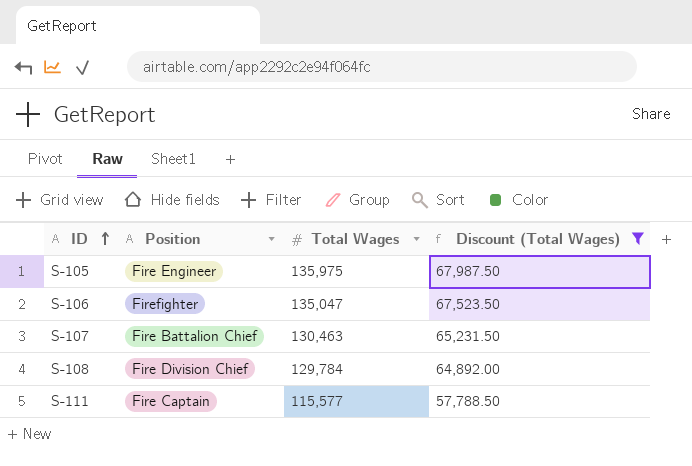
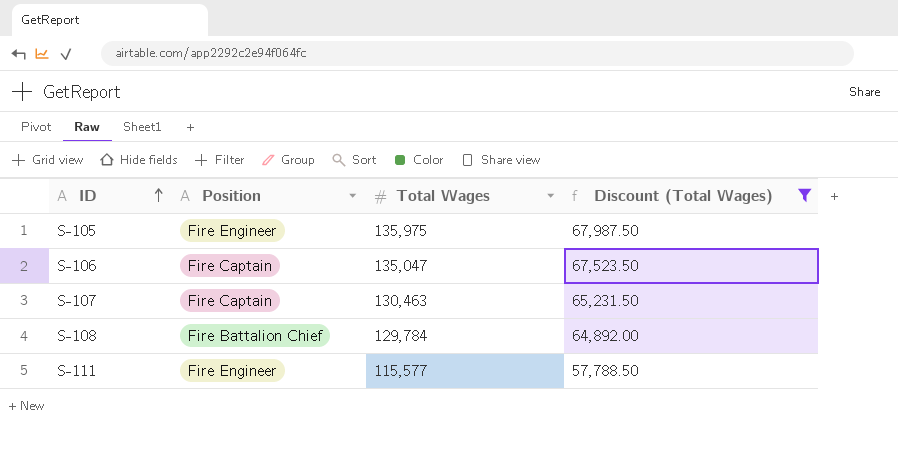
S-106 | Position: Firefighter -> Fire Captain
S-107 | Position: Fire Battalion Chief -> Fire Captain
S-108 | Position: Fire Division Chief -> Fire Battalion Chief
S-111 | Position: Fire Captain -> Fire Engineer

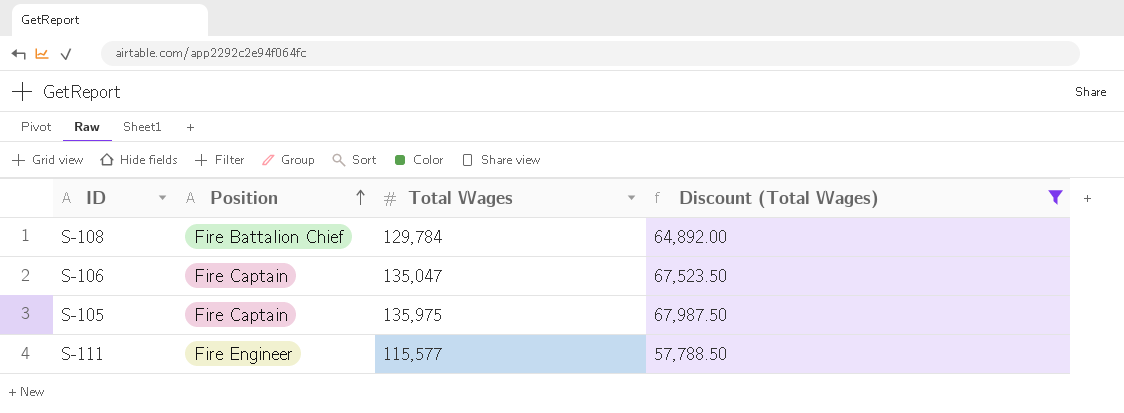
row order: ID ascending -> Position ascending
row S-107: Fire Captain | 130,463 | 65,231.50 -> none
S-105 | Position: Fire Engineer -> Fire Captain

